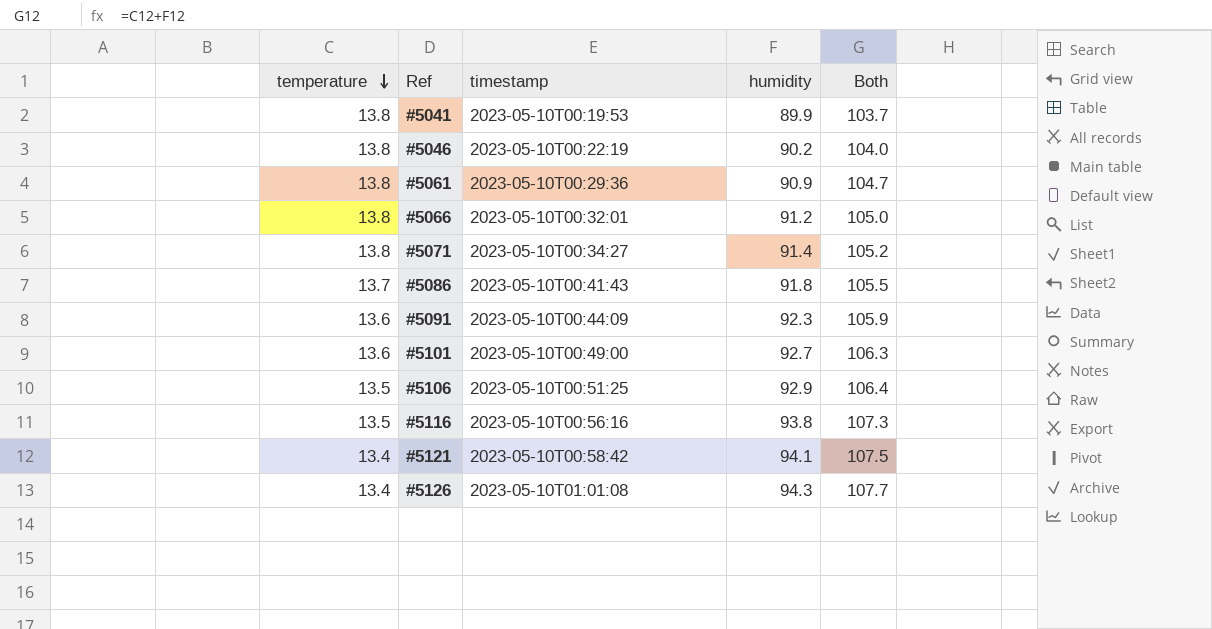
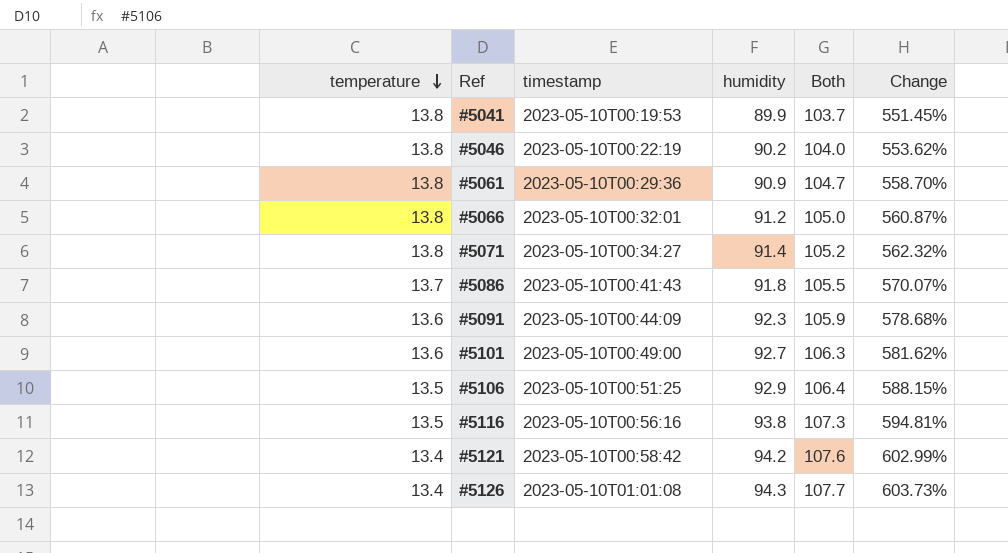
column Change | formula: none -> ([humidity] - [temperature]) / [temperature]
#5121 | humidity: 94.1 -> 94.2
#5121 | Both: 107.5 -> 107.6

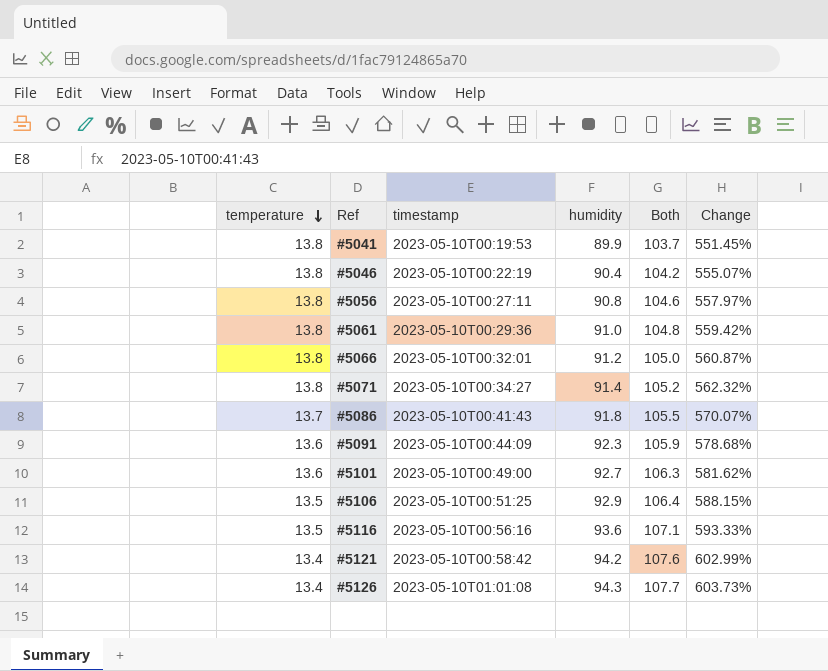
#5046 | humidity: 90.2 -> 90.4
#5046 | Both: 104.0 -> 104.2
#5046 | Change: 553.62% -> 555.07%
row #5056: none -> 13.8 | 2023-05-10T00:27:11 | 90.8 | 104.6 | 557.97%
#5061 | humidity: 90.9 -> 91.0
#5061 | Both: 104.7 -> 104.8
#5061 | Change: 558.70% -> 559.42%
#5116 | humidity: 93.8 -> 93.6
#5116 | Both: 107.3 -> 107.1
#5116 | Change: 594.81% -> 593.33%

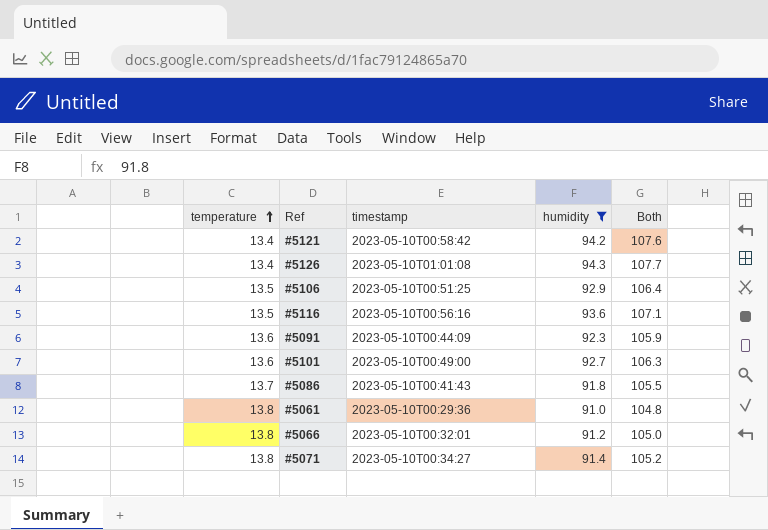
filter: none -> humidity >= 91.0
row order: temperature descending -> temperature ascending
column Change | formula: ([humidity] - [temperature]) / [temperature] -> none

